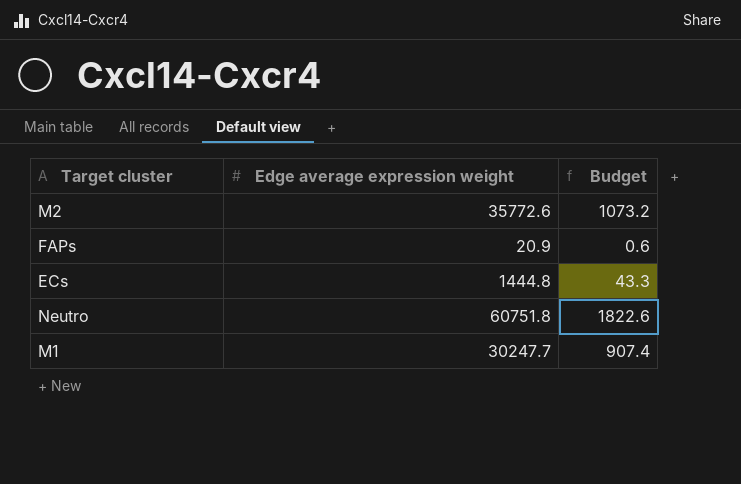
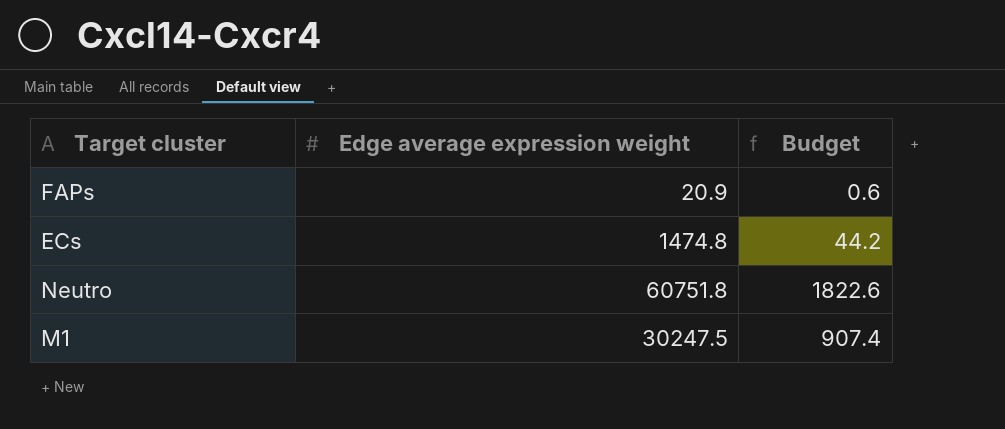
row M2: 35772.6 | 1073.2 -> none
ECs | Edge average expression weight: 1444.8 -> 1474.8
ECs | Budget: 43.3 -> 44.2
M1 | Edge average expression weight: 30247.7 -> 30247.5

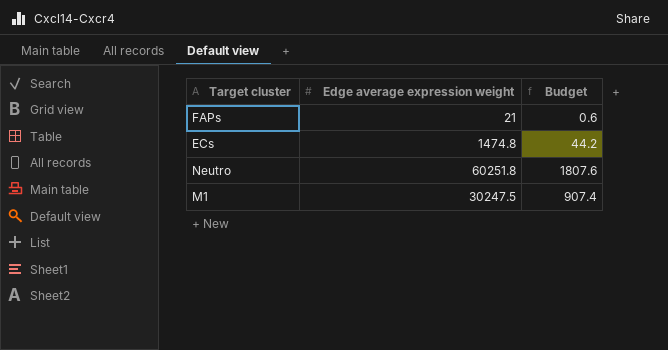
FAPs | Edge average expression weight: 20.9 -> 21
Neutro | Edge average expression weight: 60751.8 -> 60251.8
Neutro | Budget: 1822.6 -> 1807.6

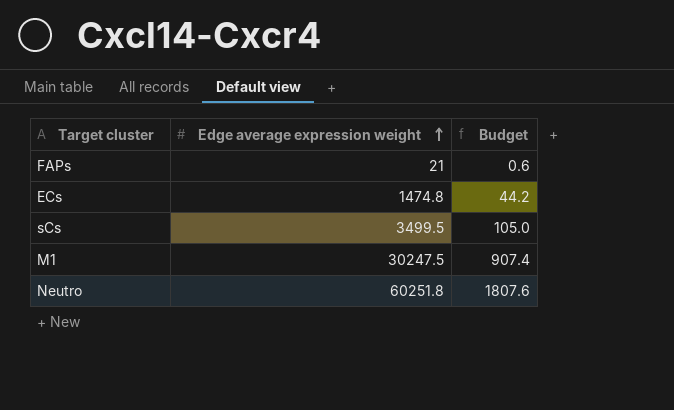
row order: none -> Edge average expression weight ascending
row sCs: none -> 3499.5 | 105.0

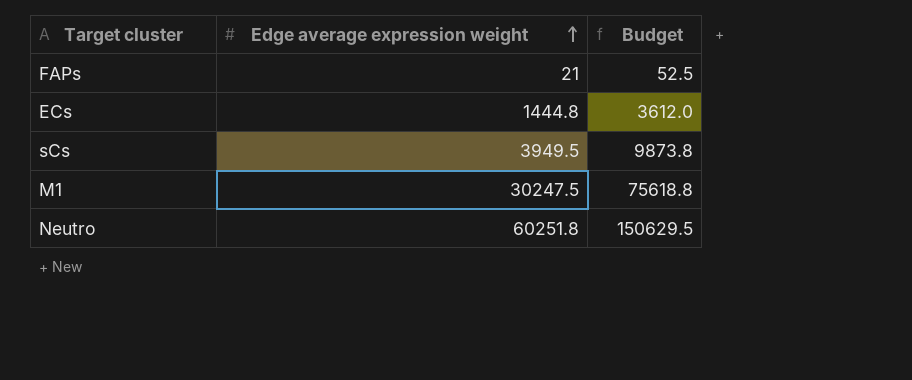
column Budget | formula: [Edge average expression weight] * 0.03 -> [Edge average expression weight] * 2.5
ECs | Edge average expression weight: 1474.8 -> 1444.8
sCs | Edge average expression weight: 3499.5 -> 3949.5

